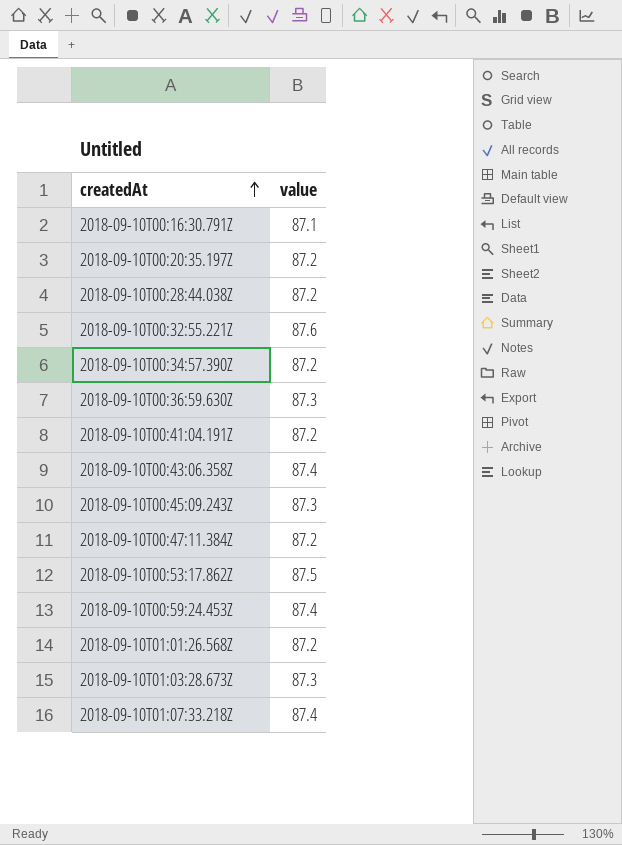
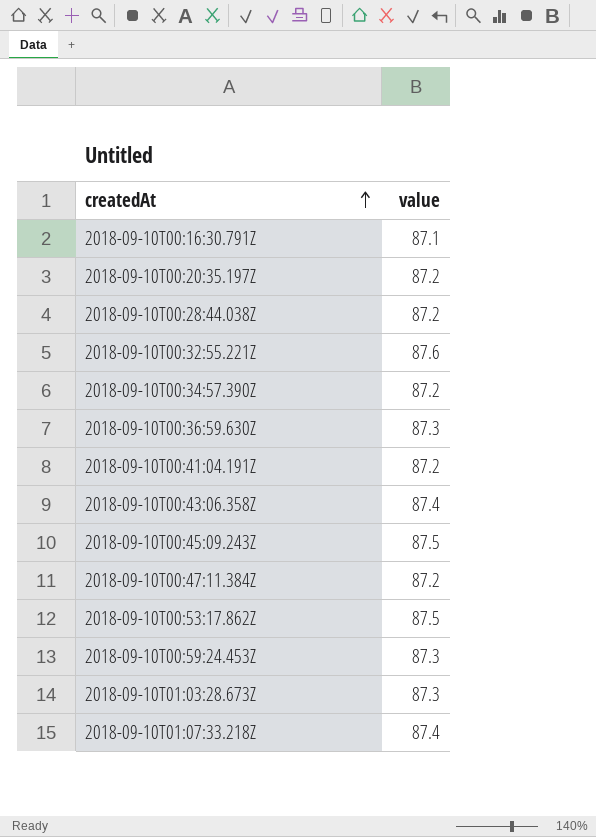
row 2018-09-10T01:01:26.568Z: 87.2 -> none
2018-09-10T00:45:09.243Z | value: 87.3 -> 87.5
2018-09-10T00:59:24.453Z | value: 87.4 -> 87.3

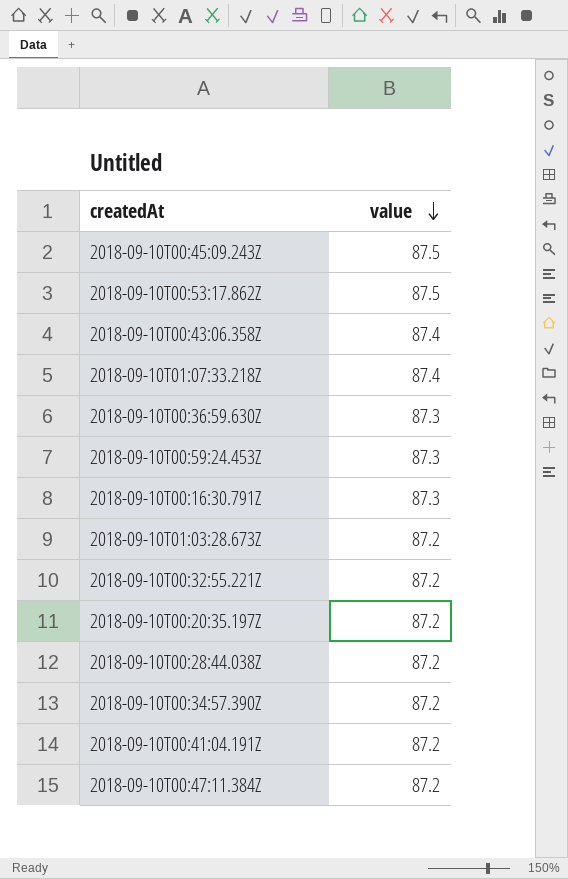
row order: createdAt ascending -> value descending
2018-09-10T00:16:30.791Z | value: 87.1 -> 87.3
2018-09-10T01:03:28.673Z | value: 87.3 -> 87.2
2018-09-10T00:32:55.221Z | value: 87.6 -> 87.2

